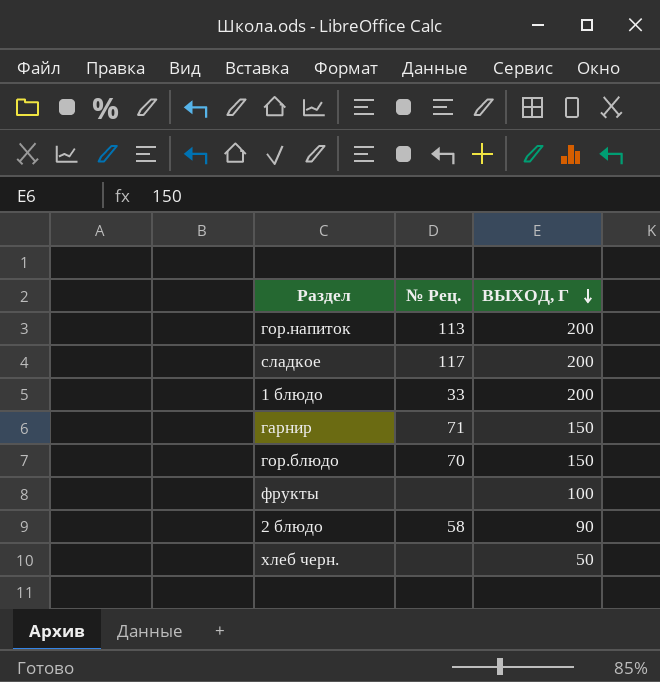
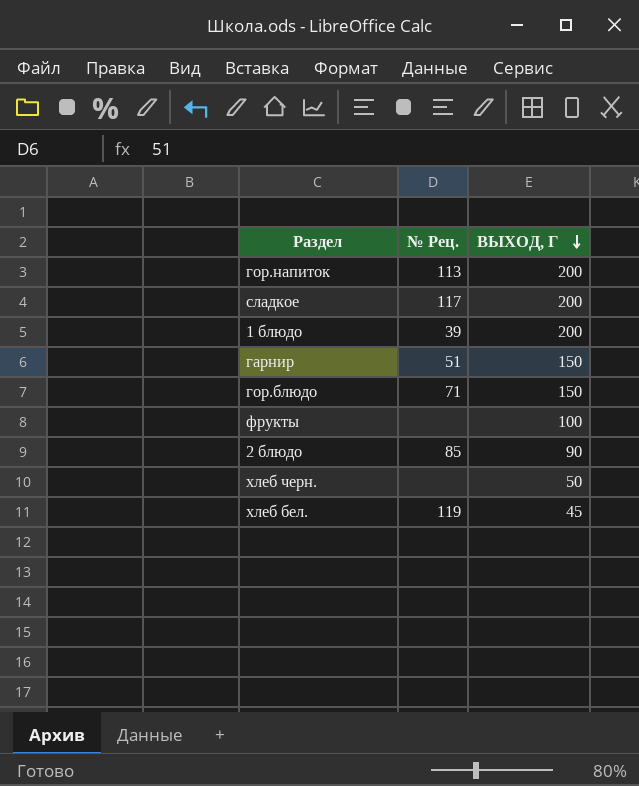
1 блюдо | № Рец.: 33 -> 39
гарнир | № Рец.: 71 -> 51
гор.блюдо | № Рец.: 70 -> 71
2 блюдо | № Рец.: 58 -> 85
row хлеб бел.: none -> 119 | 45

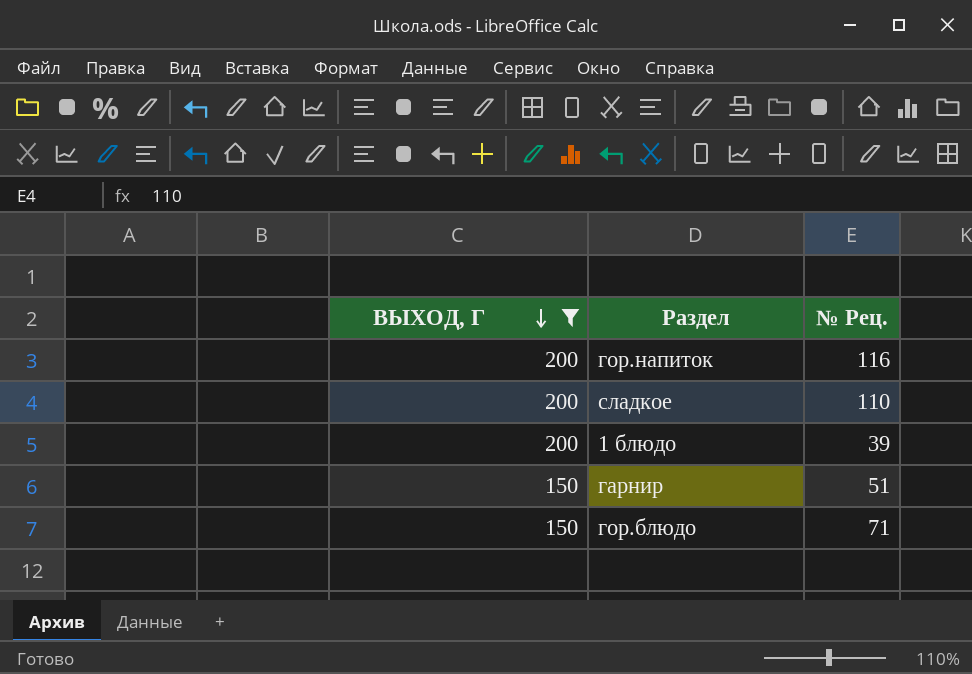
filter: none -> ВЫХОД, Г >= 150
column ВЫХОД, Г | position: 3 -> 1
гор.напиток | № Рец.: 113 -> 116
сладкое | № Рец.: 117 -> 110

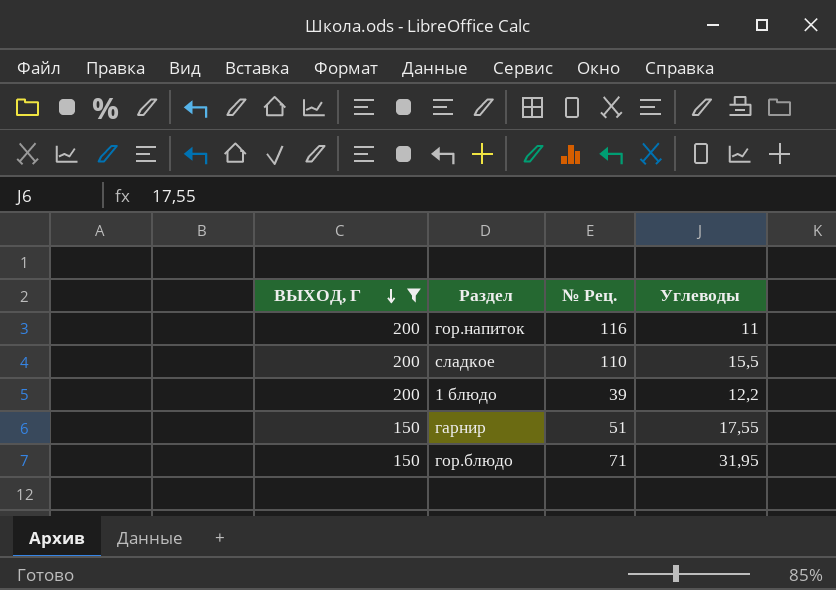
column Углеводы | position: none -> 4

